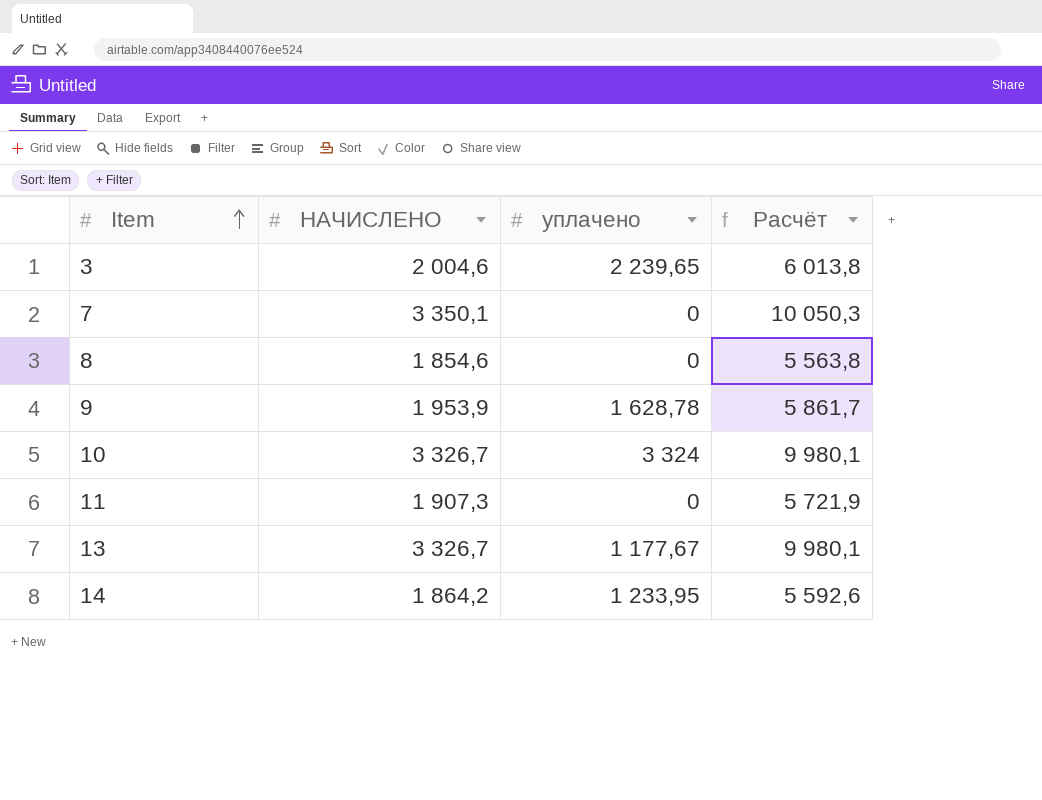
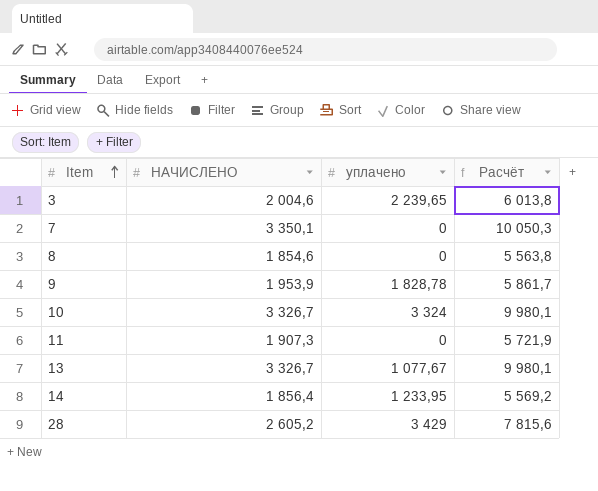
9 | уплачено: 1 628,78 -> 1 828,78
13 | уплачено: 1 177,67 -> 1 077,67
14 | НАЧИСЛЕНО: 1 864,2 -> 1 856,4
14 | Расчёт: 5 592,6 -> 5 569,2
row 28: none -> 2 605,2 | 3 429 | 7 815,6

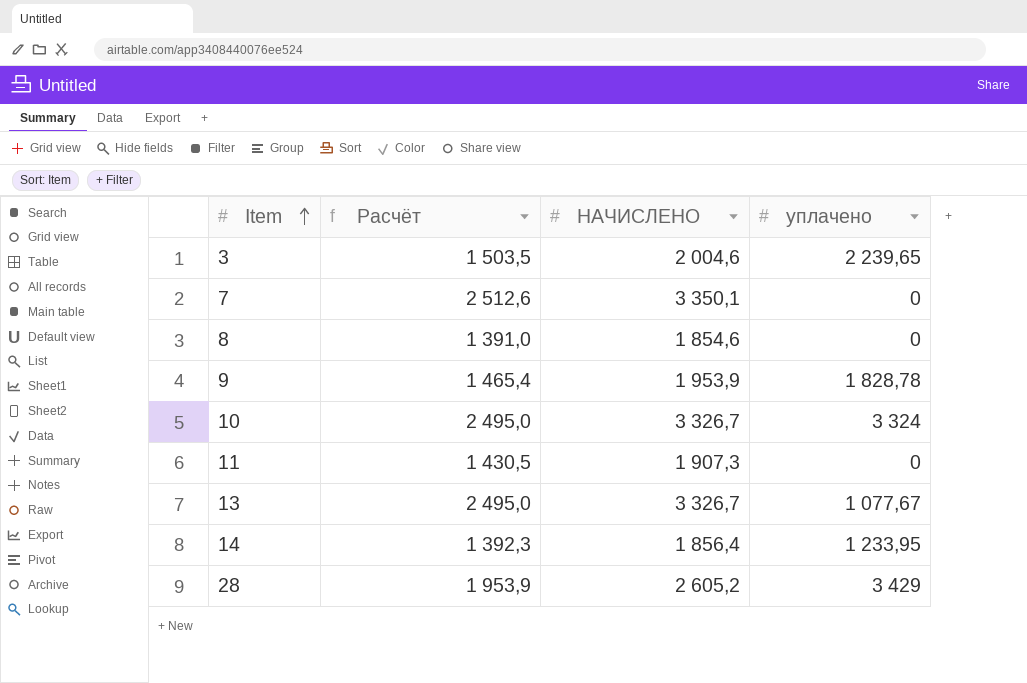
column Расчёт | formula: [НАЧИСЛЕНО] * 3 -> [НАЧИСЛЕНО] * 0,75
column Расчёт | position: 4 -> 2

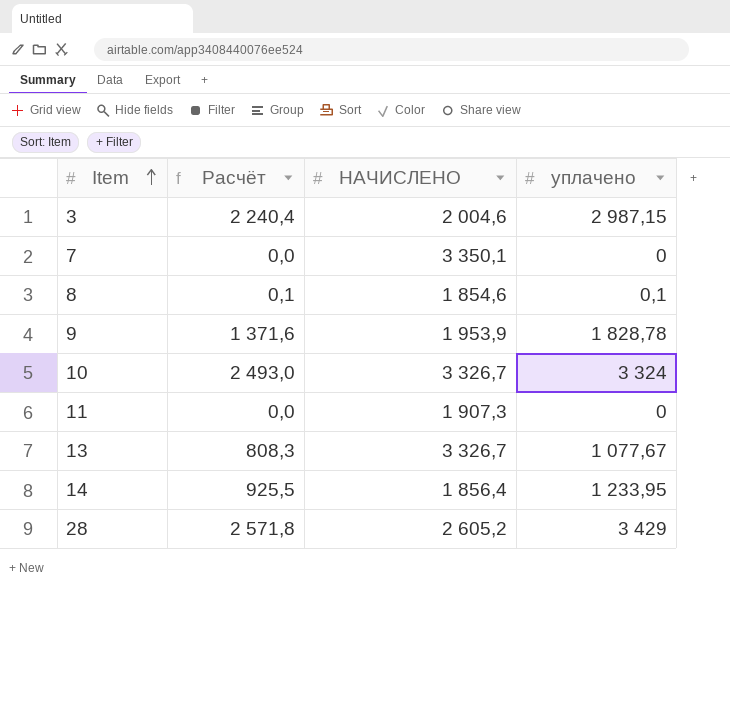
column Расчёт | formula: [НАЧИСЛЕНО] * 0,75 -> [уплачено] * 0,75
3 | уплачено: 2 239,65 -> 2 987,15
8 | уплачено: 0 -> 0,1

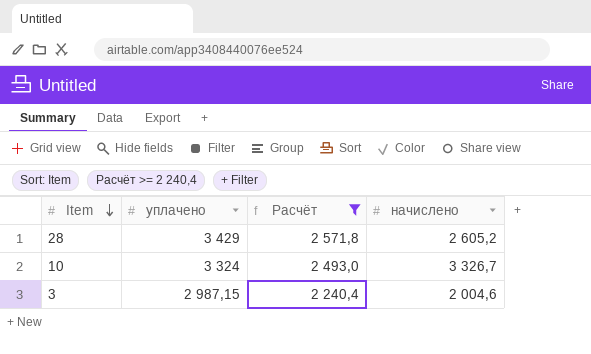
filter: none -> Расчёт >= 2 240,4
row order: Item ascending -> Item descending
column уплачено | position: 4 -> 2
column name: НАЧИСЛЕНО -> начислено

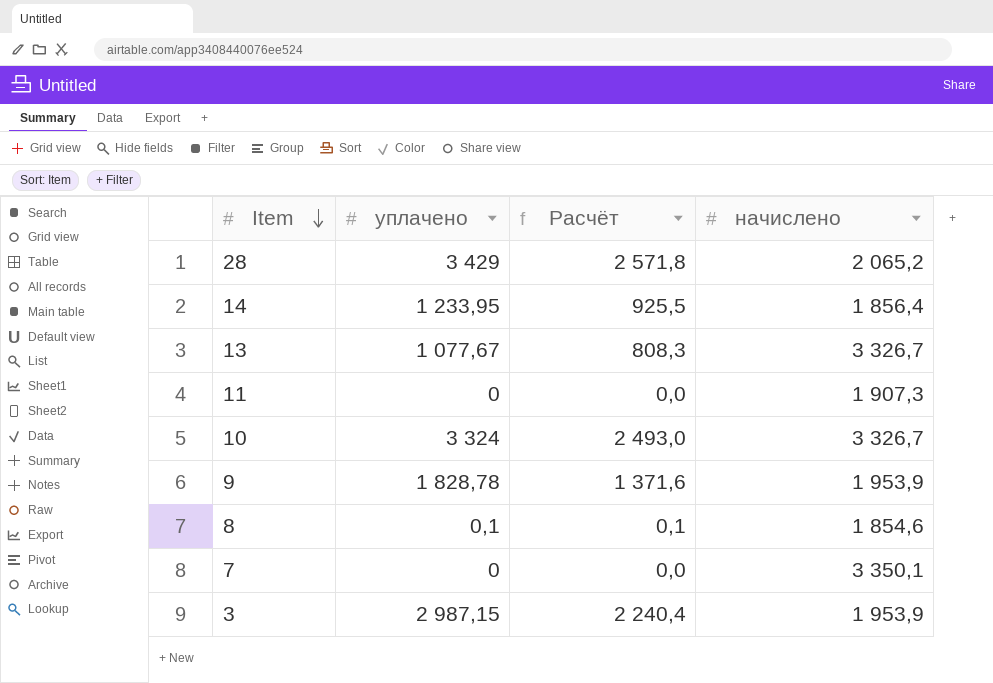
filter: Расчёт >= 2 240,4 -> none
28 | начислено: 2 605,2 -> 2 065,2
3 | начислено: 2 004,6 -> 1 953,9

